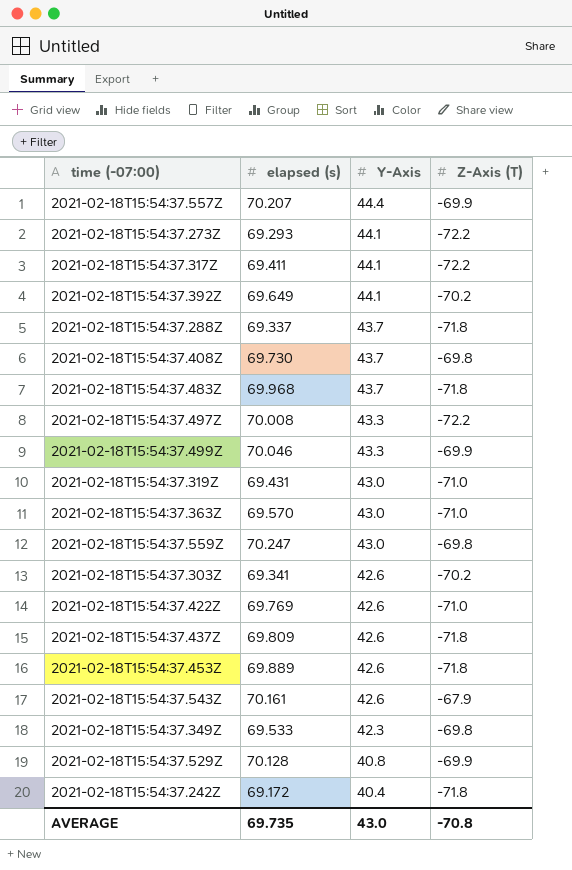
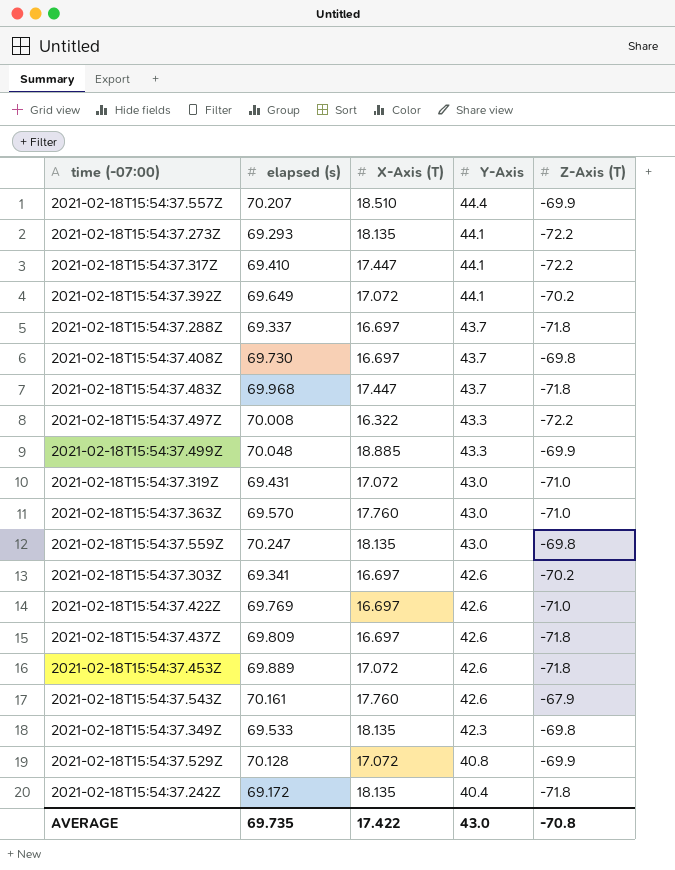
column X-Axis (T) | position: none -> 3
2021-02-18T15:54:37.317Z | elapsed (s): 69.411 -> 69.410
2021-02-18T15:54:37.499Z | elapsed (s): 70.046 -> 70.048

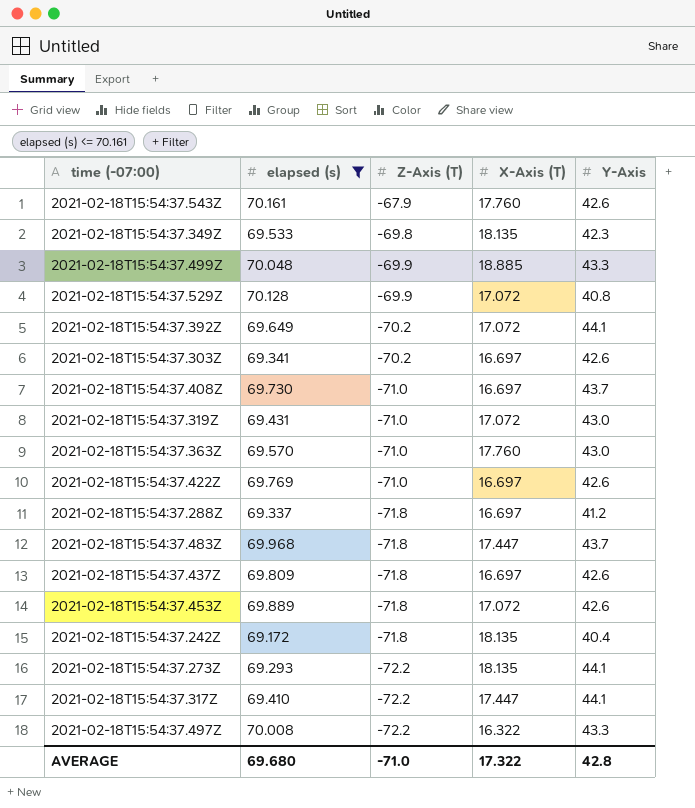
filter: none -> elapsed (s) <= 70.161
row order: Y-Axis descending -> Z-Axis (T) descending
column Z-Axis (T) | position: 5 -> 3
2021-02-18T15:54:37.408Z | Z-Axis (T): -69.8 -> -71.0
2021-02-18T15:54:37.288Z | Y-Axis: 43.7 -> 41.2
AVERAGE | elapsed (s): 69.735 -> 69.680
AVERAGE | Z-Axis (T): -70.8 -> -71.0
AVERAGE | X-Axis (T): 17.422 -> 17.322
AVERAGE | Y-Axis: 43.0 -> 42.8

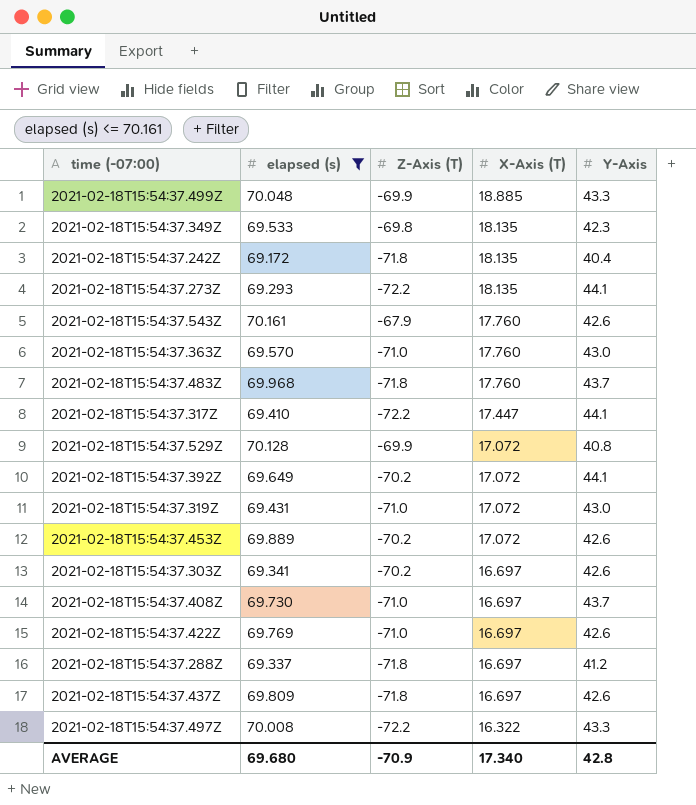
row order: Z-Axis (T) descending -> X-Axis (T) descending
2021-02-18T15:54:37.483Z | X-Axis (T): 17.447 -> 17.760
2021-02-18T15:54:37.453Z | Z-Axis (T): -71.8 -> -70.2
AVERAGE | Z-Axis (T): -71.0 -> -70.9
AVERAGE | X-Axis (T): 17.322 -> 17.340

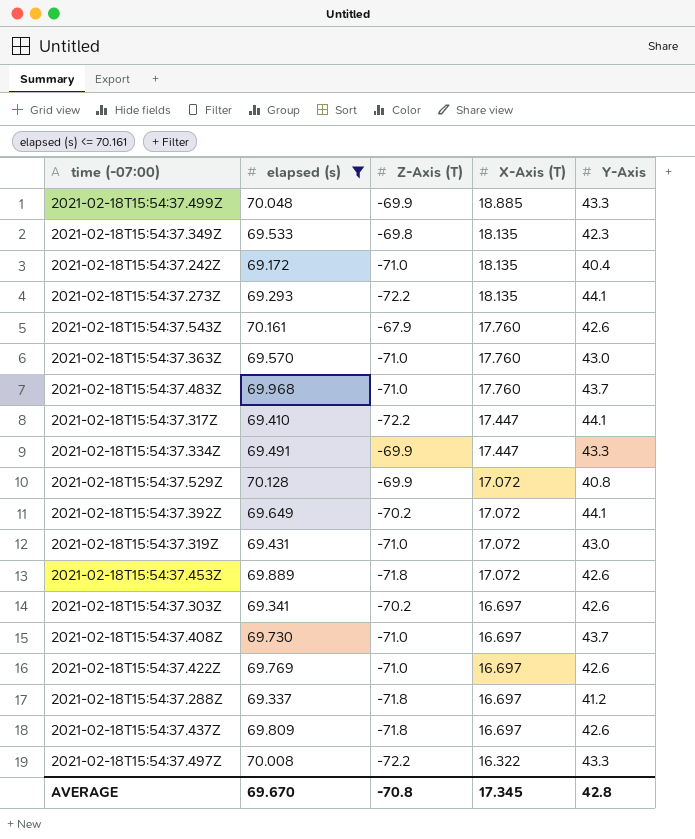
2021-02-18T15:54:37.242Z | Z-Axis (T): -71.8 -> -71.0
2021-02-18T15:54:37.483Z | Z-Axis (T): -71.8 -> -71.0
row 2021-02-18T15:54:37.334Z: none -> 69.491 | -69.9 | 17.447 | 43.3
2021-02-18T15:54:37.453Z | Z-Axis (T): -70.2 -> -71.8
AVERAGE | elapsed (s): 69.680 -> 69.670
AVERAGE | Z-Axis (T): -70.9 -> -70.8
AVERAGE | X-Axis (T): 17.340 -> 17.345

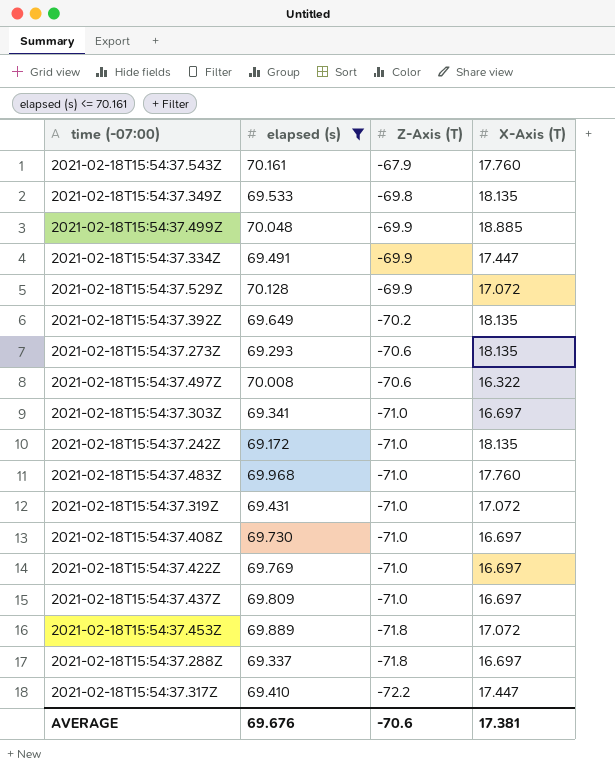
row order: X-Axis (T) descending -> Z-Axis (T) descending
column Y-Axis | position: 5 -> none
row 2021-02-18T15:54:37.363Z: 69.570 | -71.0 | 17.760 | 43.0 -> none
2021-02-18T15:54:37.392Z | X-Axis (T): 17.072 -> 18.135
2021-02-18T15:54:37.273Z | Z-Axis (T): -72.2 -> -70.6
2021-02-18T15:54:37.497Z | Z-Axis (T): -72.2 -> -70.6
2021-02-18T15:54:37.303Z | Z-Axis (T): -70.2 -> -71.0
2021-02-18T15:54:37.437Z | Z-Axis (T): -71.8 -> -71.0
AVERAGE | elapsed (s): 69.670 -> 69.676
AVERAGE | Z-Axis (T): -70.8 -> -70.6
AVERAGE | X-Axis (T): 17.345 -> 17.381

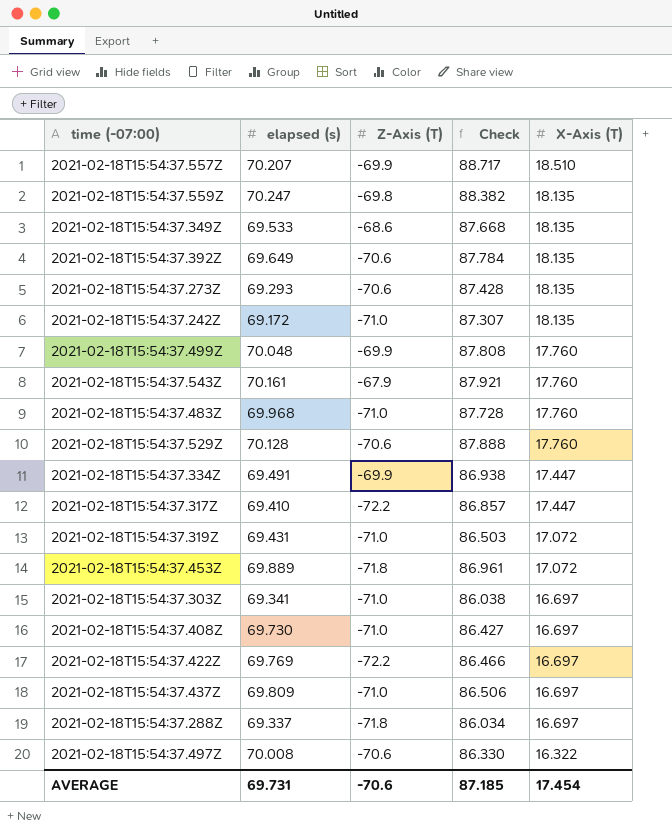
filter: elapsed (s) <= 70.161 -> none
row order: Z-Axis (T) descending -> X-Axis (T) descending
column Check | formula: none -> [elapsed (s)] + [X-Axis (T)]
2021-02-18T15:54:37.349Z | Z-Axis (T): -69.8 -> -68.6
2021-02-18T15:54:37.392Z | Z-Axis (T): -70.2 -> -70.6
2021-02-18T15:54:37.499Z | X-Axis (T): 18.885 -> 17.760
2021-02-18T15:54:37.529Z | Z-Axis (T): -69.9 -> -70.6
2021-02-18T15:54:37.529Z | X-Axis (T): 17.072 -> 17.760
2021-02-18T15:54:37.422Z | Z-Axis (T): -71.0 -> -72.2
AVERAGE | elapsed (s): 69.676 -> 69.731
AVERAGE | X-Axis (T): 17.381 -> 17.454

